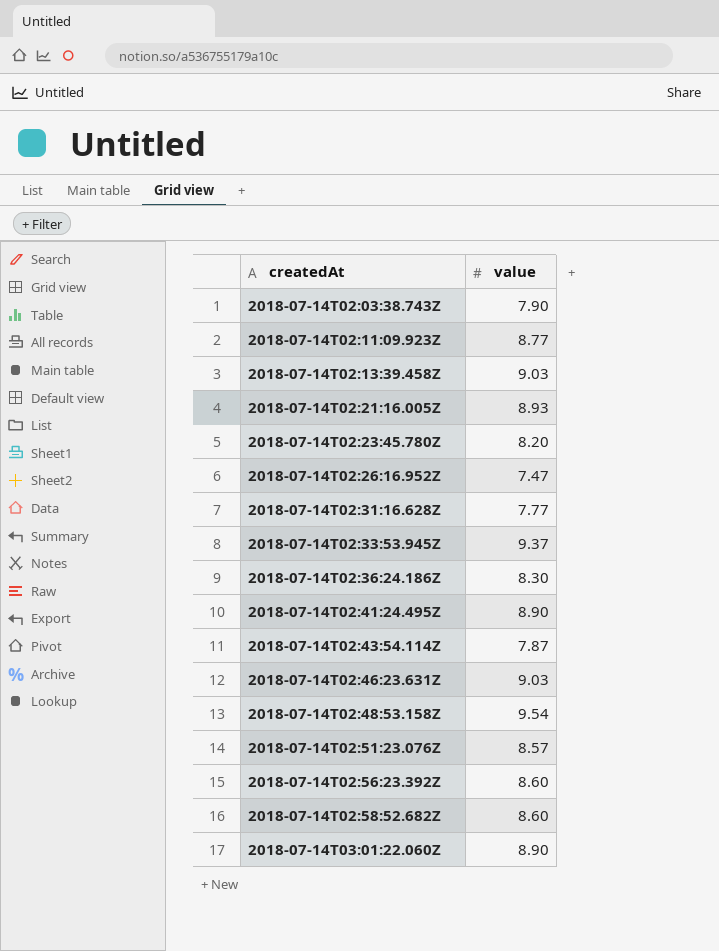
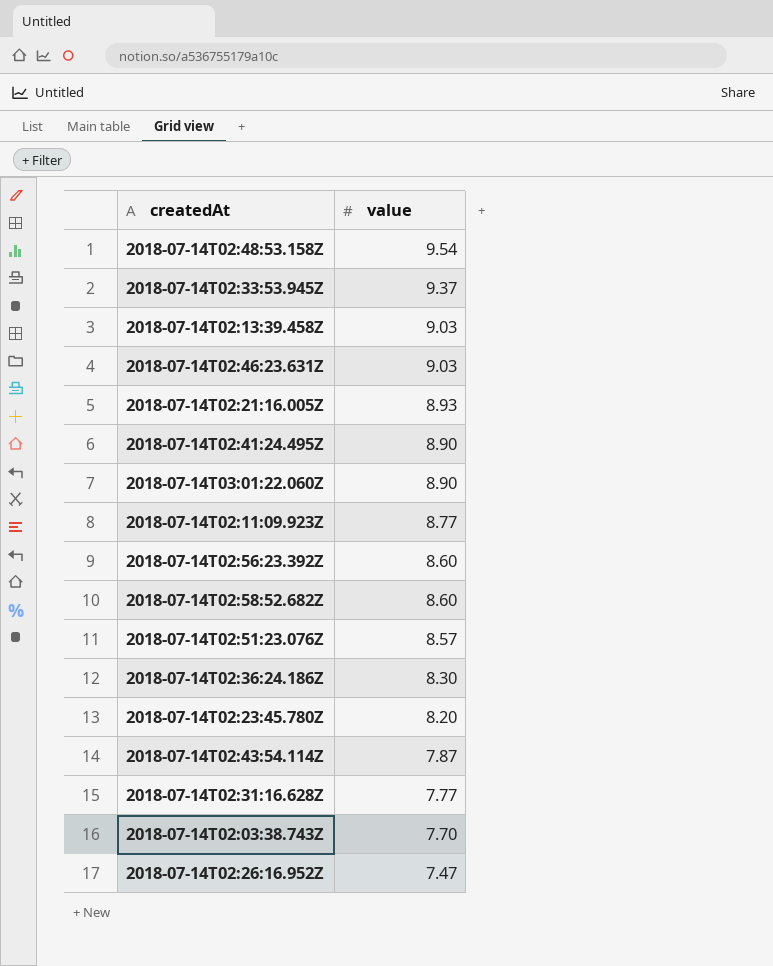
row order: createdAt ascending -> value descending
2018-07-14T02:03:38.743Z | value: 7.90 -> 7.70

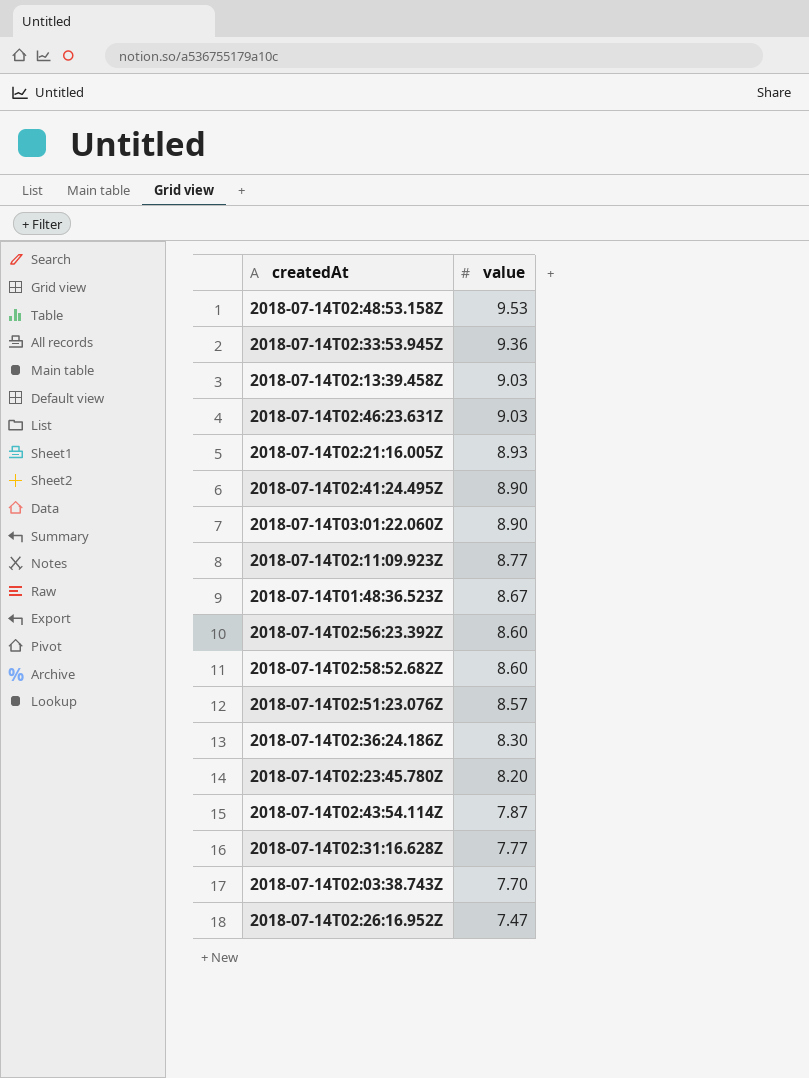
2018-07-14T02:48:53.158Z | value: 9.54 -> 9.53
2018-07-14T02:33:53.945Z | value: 9.37 -> 9.36
row 2018-07-14T01:48:36.523Z: none -> 8.67

